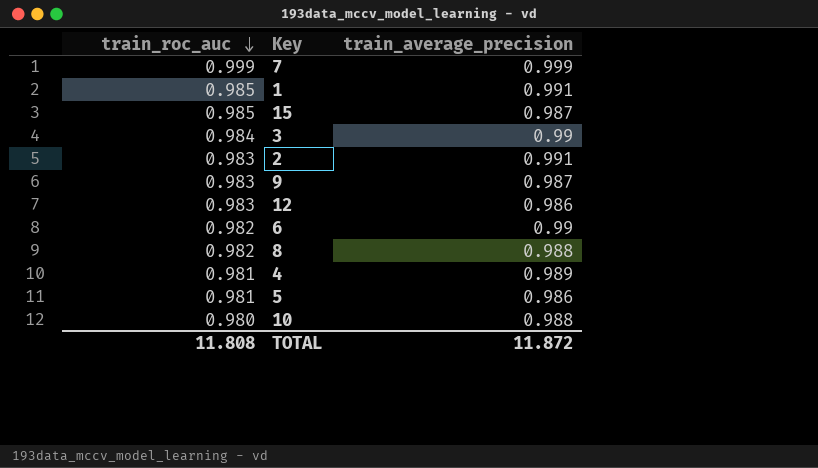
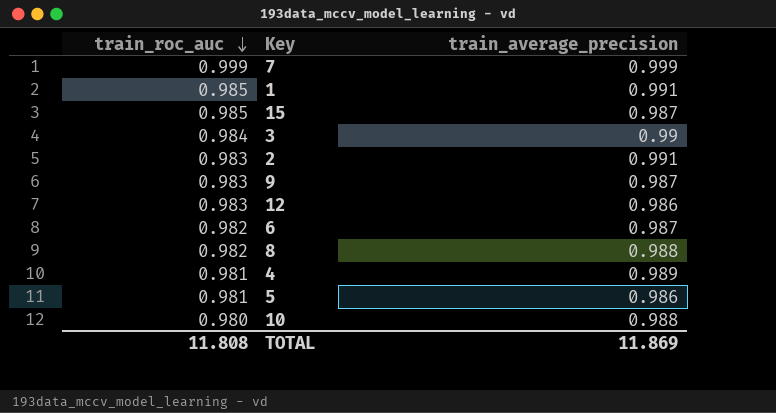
6 | train_average_precision: 0.99 -> 0.987
TOTAL | train_average_precision: 11.872 -> 11.869

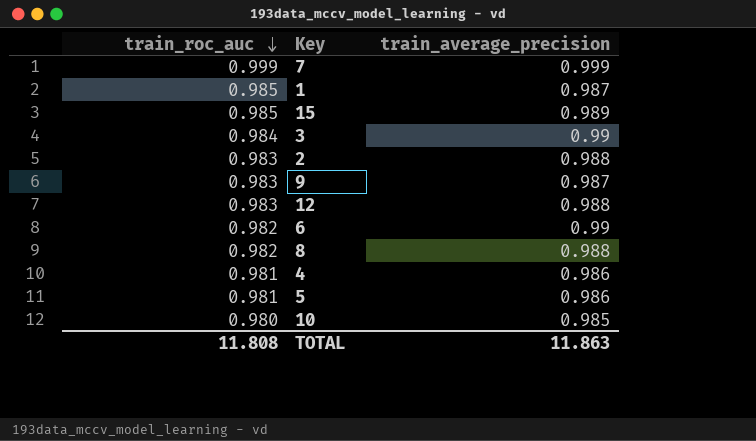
1 | train_average_precision: 0.991 -> 0.987
15 | train_average_precision: 0.987 -> 0.989
2 | train_average_precision: 0.991 -> 0.988
12 | train_average_precision: 0.986 -> 0.988
6 | train_average_precision: 0.987 -> 0.99
4 | train_average_precision: 0.989 -> 0.986
10 | train_average_precision: 0.988 -> 0.985
TOTAL | train_average_precision: 11.869 -> 11.863

